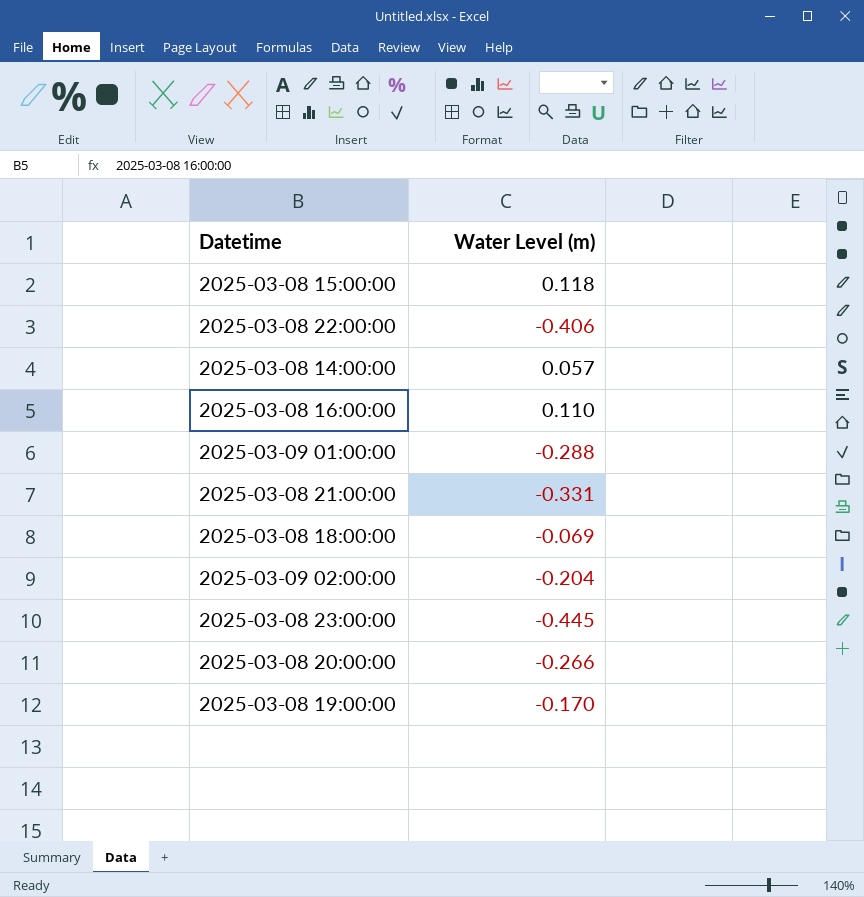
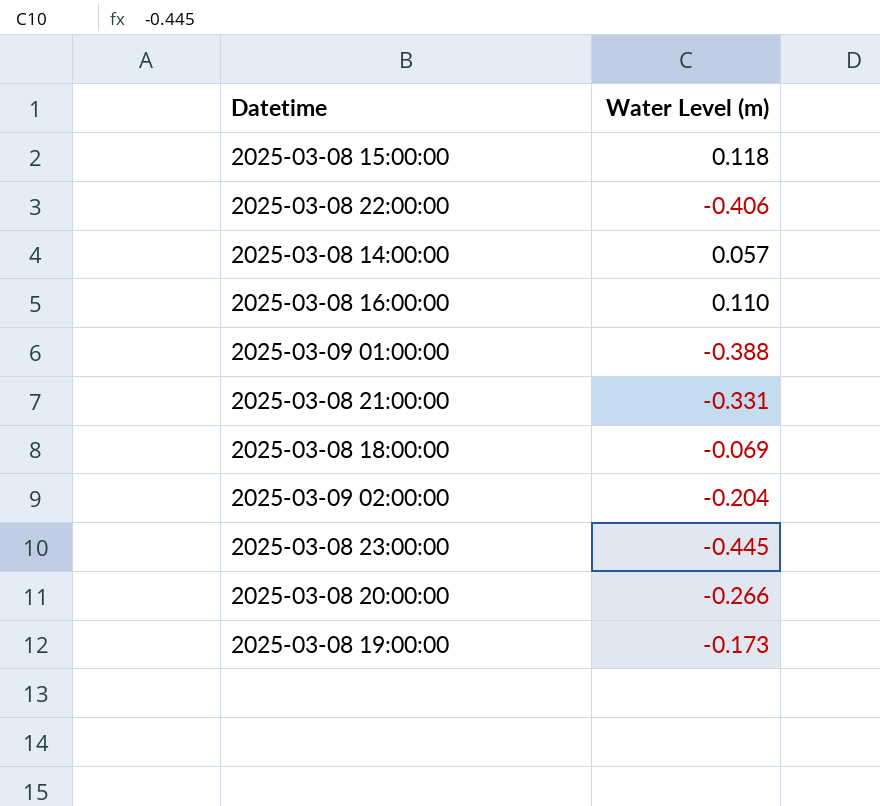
2025-03-09 01:00:00 | Water Level (m): -0.288 -> -0.388
2025-03-08 19:00:00 | Water Level (m): -0.170 -> -0.173

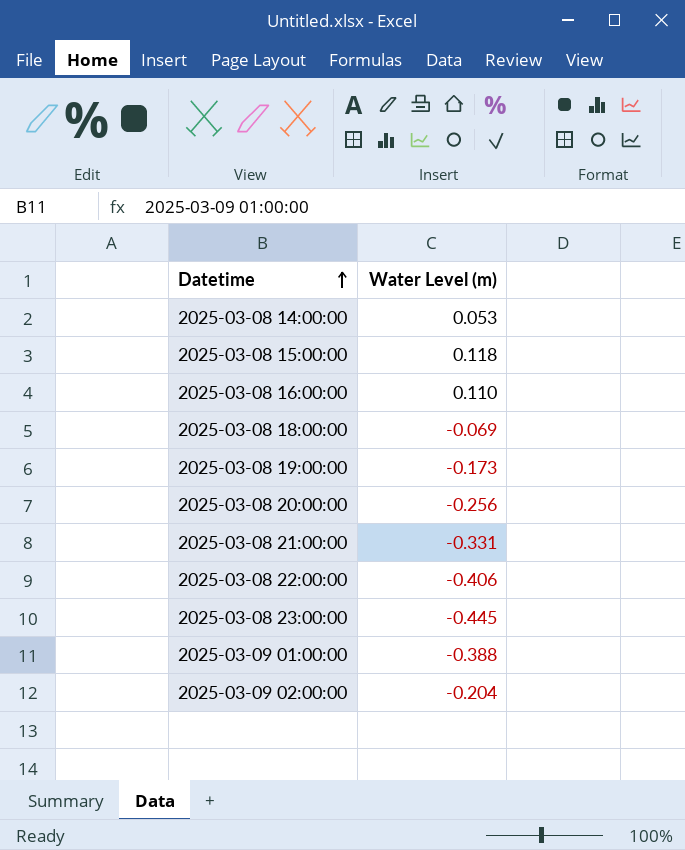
row order: none -> Datetime ascending
2025-03-08 14:00:00 | Water Level (m): 0.057 -> 0.053
2025-03-08 20:00:00 | Water Level (m): -0.266 -> -0.256

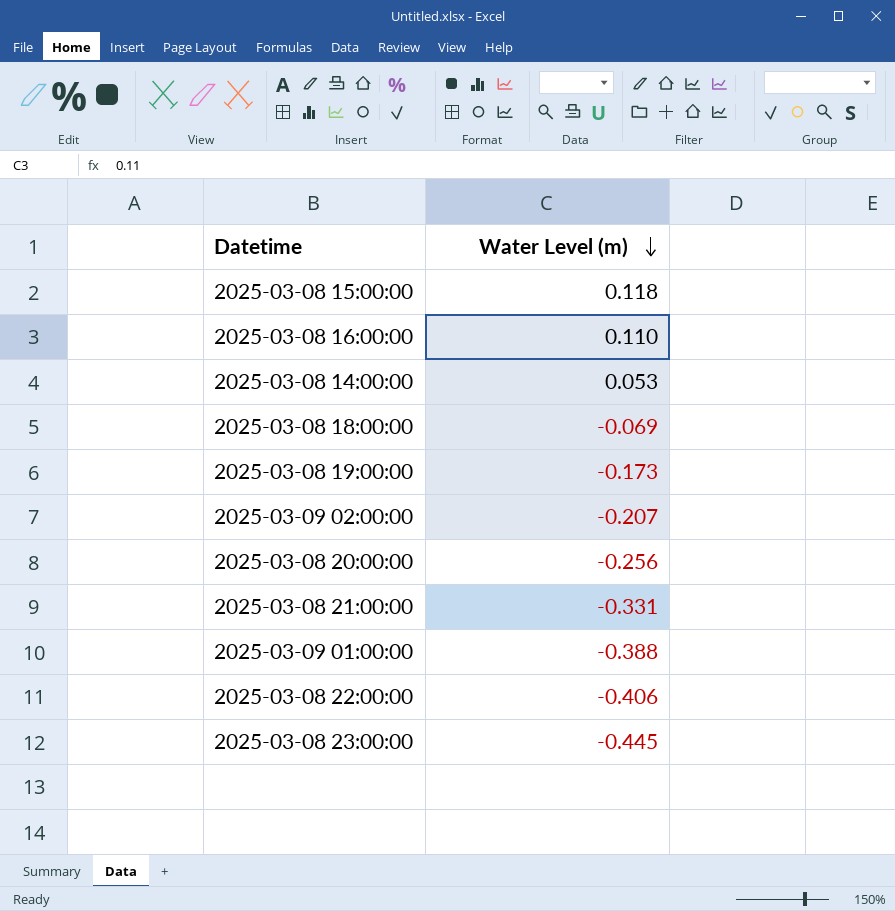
row order: Datetime ascending -> Water Level (m) descending
2025-03-09 02:00:00 | Water Level (m): -0.204 -> -0.207

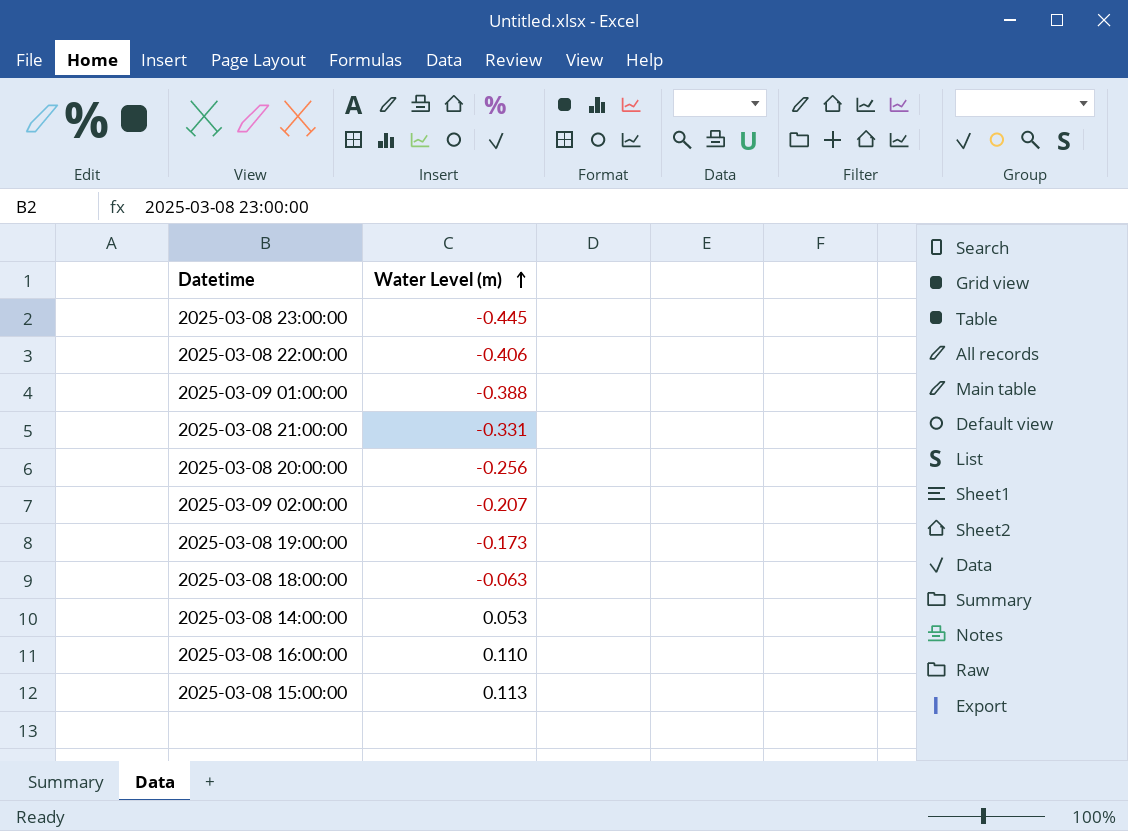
row order: Water Level (m) descending -> Water Level (m) ascending
2025-03-08 18:00:00 | Water Level (m): -0.069 -> -0.063
2025-03-08 15:00:00 | Water Level (m): 0.118 -> 0.113

